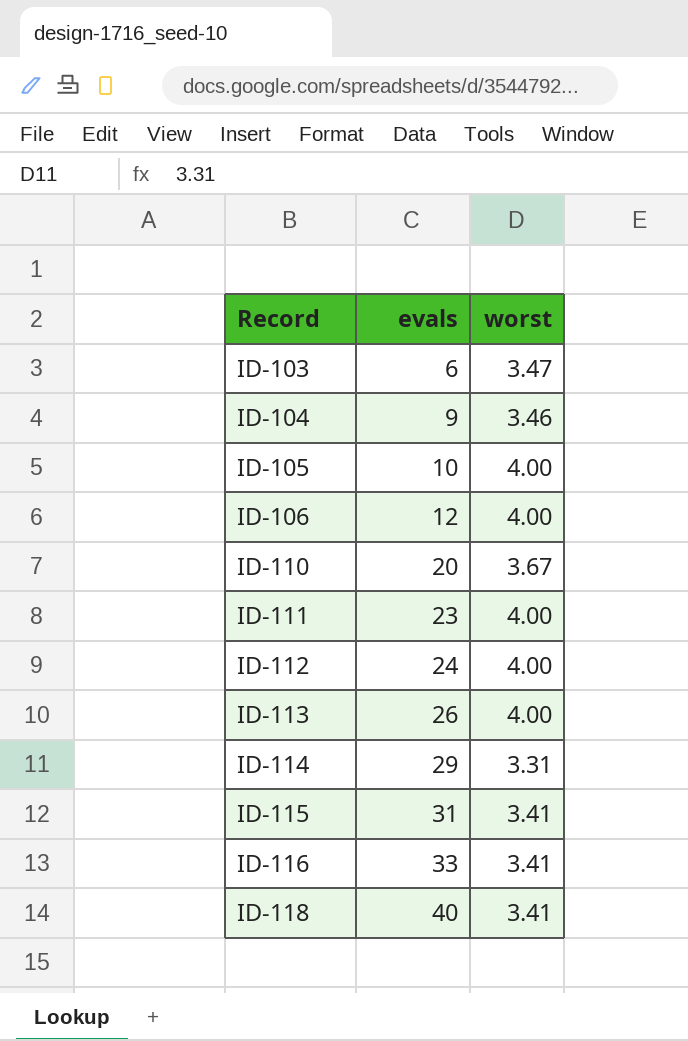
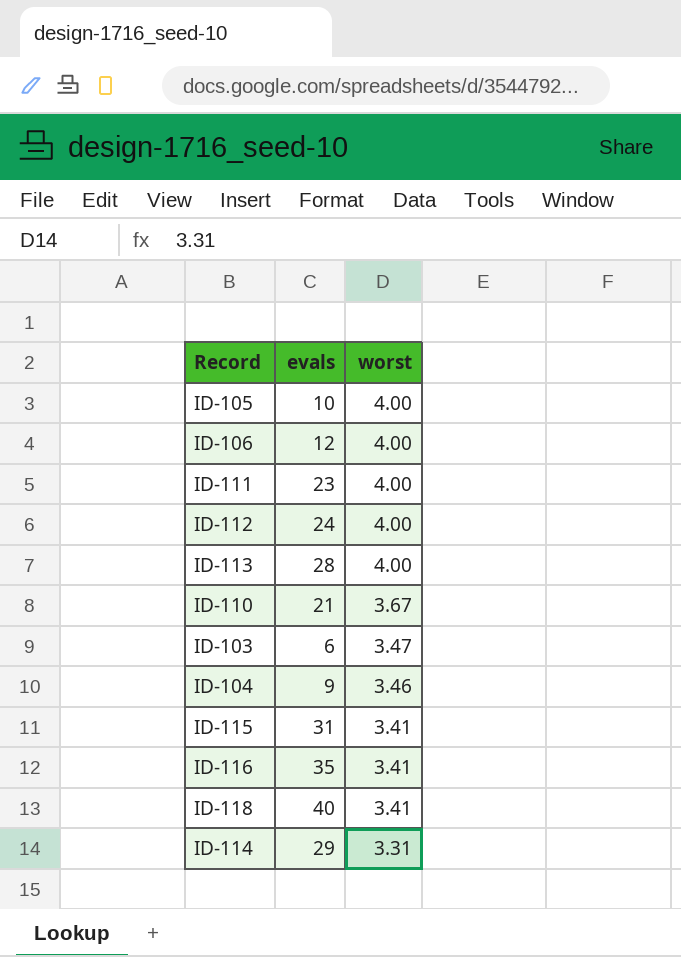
row order: Record ascending -> worst descending
ID-113 | evals: 26 -> 28
ID-110 | evals: 20 -> 21
ID-116 | evals: 33 -> 35

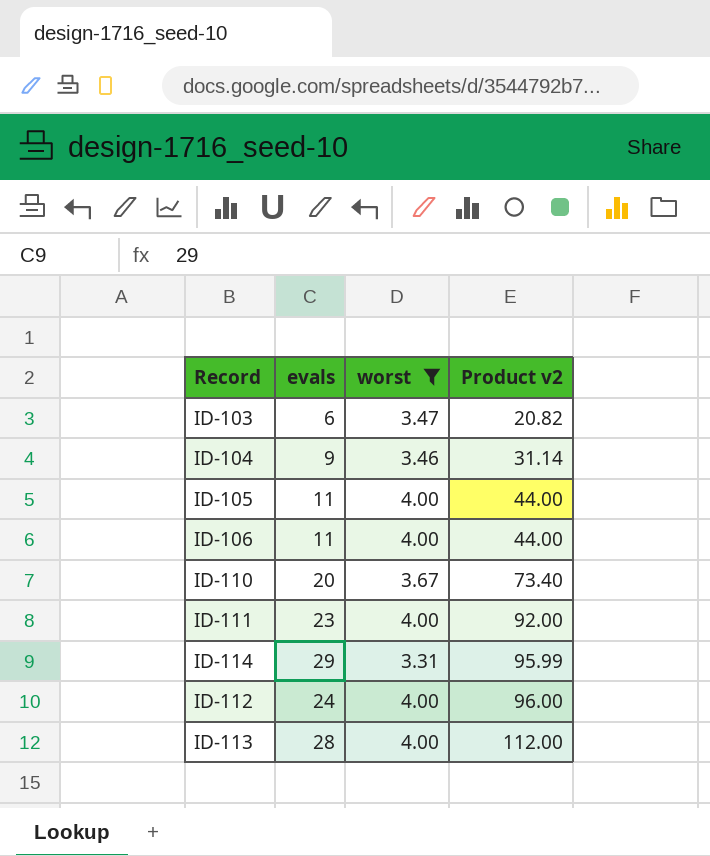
filter: none -> worst != 3.41
row order: worst descending -> Product v2 ascending
column Product v2 | formula: none -> [evals] * [worst]
ID-105 | evals: 10 -> 11
ID-106 | evals: 12 -> 11
ID-110 | evals: 21 -> 20

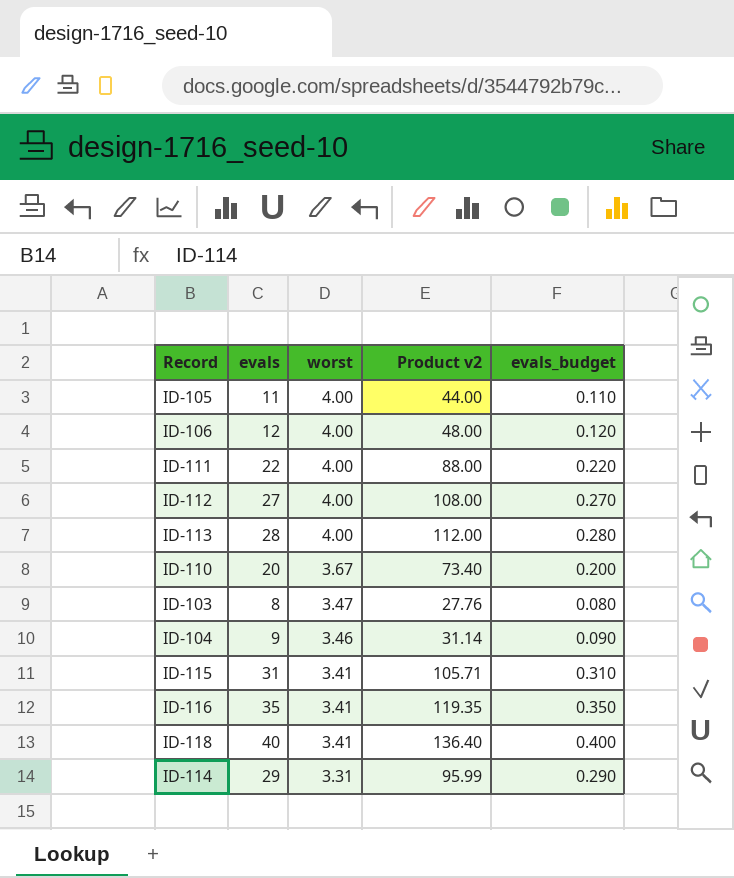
filter: worst != 3.41 -> none
row order: Product v2 ascending -> worst descending
column evals_budget | formula: none -> [evals] * 0.01
ID-106 | evals: 11 -> 12
ID-106 | Product v2: 44.00 -> 48.00
ID-111 | evals: 23 -> 22
ID-111 | Product v2: 92.00 -> 88.00
ID-112 | evals: 24 -> 27
ID-112 | Product v2: 96.00 -> 108.00
ID-103 | evals: 6 -> 8
ID-103 | Product v2: 20.82 -> 27.76

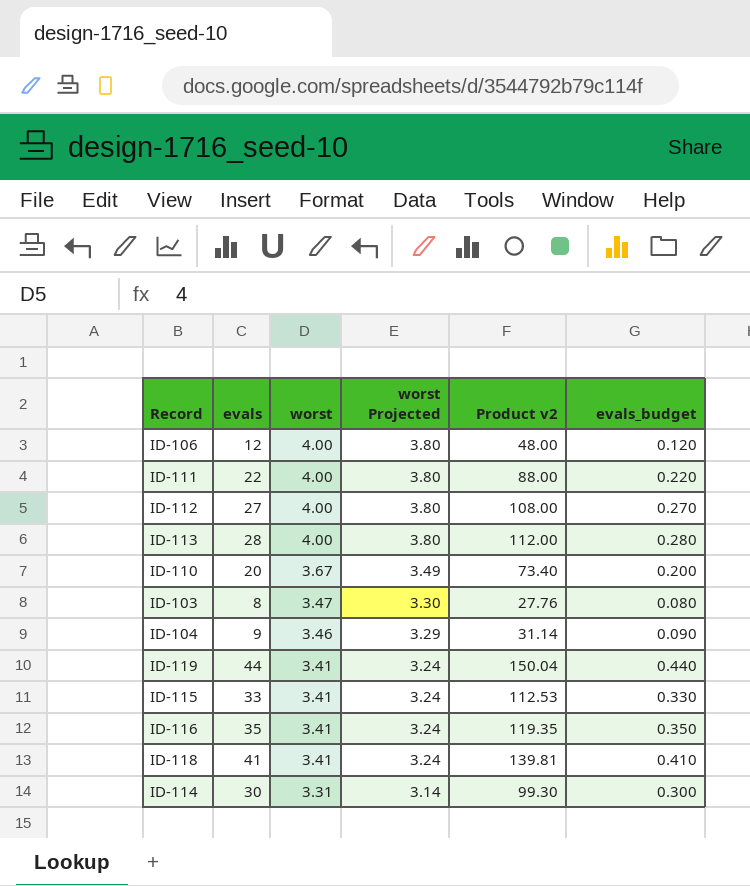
column worst Projected | formula: none -> [worst] * 0.95
row ID-105: 11 | 4.00 | 44.00 | 0.110 -> none
row ID-119: none -> 44 | 3.41 | 3.24 | 150.04 | 0.440
ID-115 | evals: 31 -> 33
ID-115 | Product v2: 105.71 -> 112.53
ID-115 | evals_budget: 0.310 -> 0.330
ID-118 | evals: 40 -> 41
ID-118 | Product v2: 136.40 -> 139.81
ID-118 | evals_budget: 0.400 -> 0.410
ID-114 | evals: 29 -> 30
ID-114 | Product v2: 95.99 -> 99.30
ID-114 | evals_budget: 0.290 -> 0.300

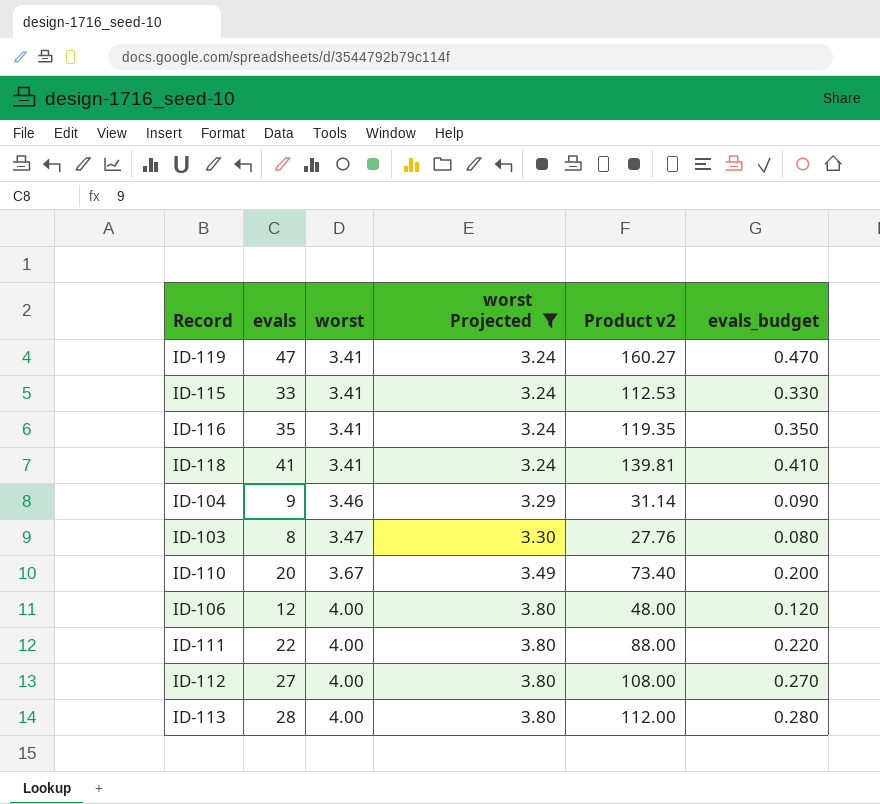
filter: none -> worst Projected != 3.14
row order: worst descending -> worst ascending
ID-119 | evals: 44 -> 47
ID-119 | Product v2: 150.04 -> 160.27
ID-119 | evals_budget: 0.440 -> 0.470

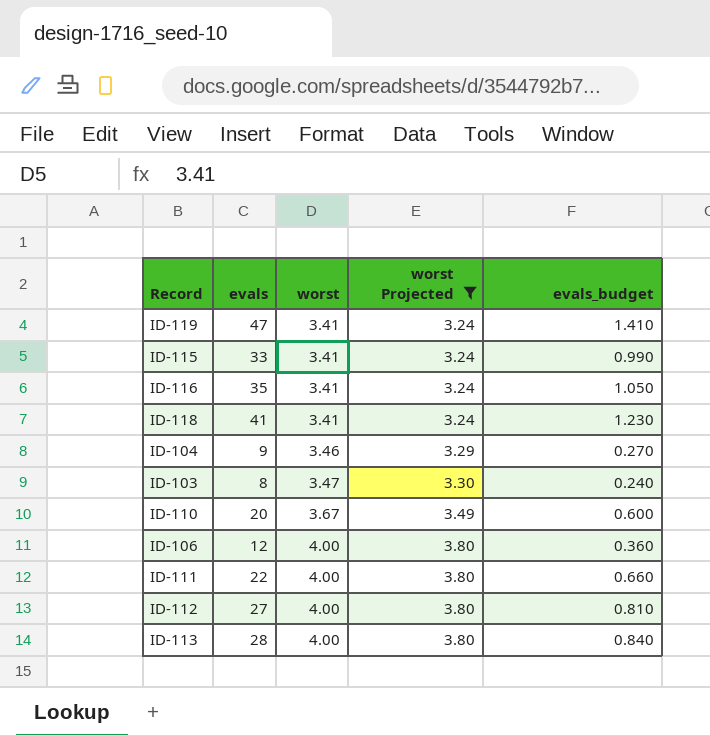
column Product v2 | formula: [evals] * [worst] -> none
column evals_budget | formula: [evals] * 0.01 -> [evals] * 0.03

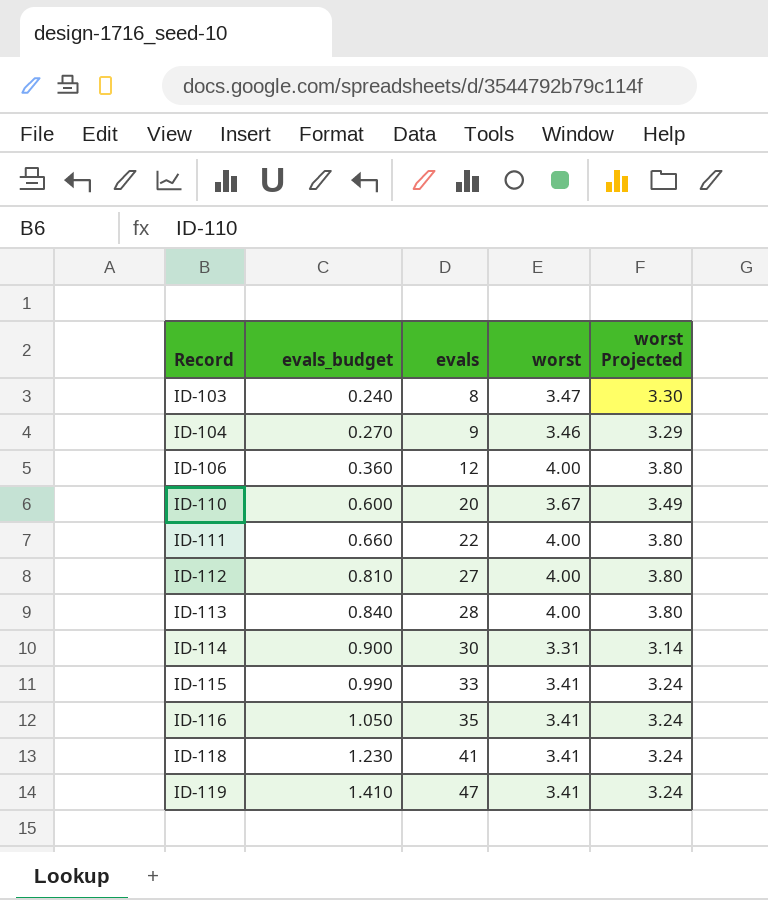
filter: worst Projected != 3.14 -> none
row order: worst ascending -> Record ascending
column evals_budget | position: 5 -> 2

